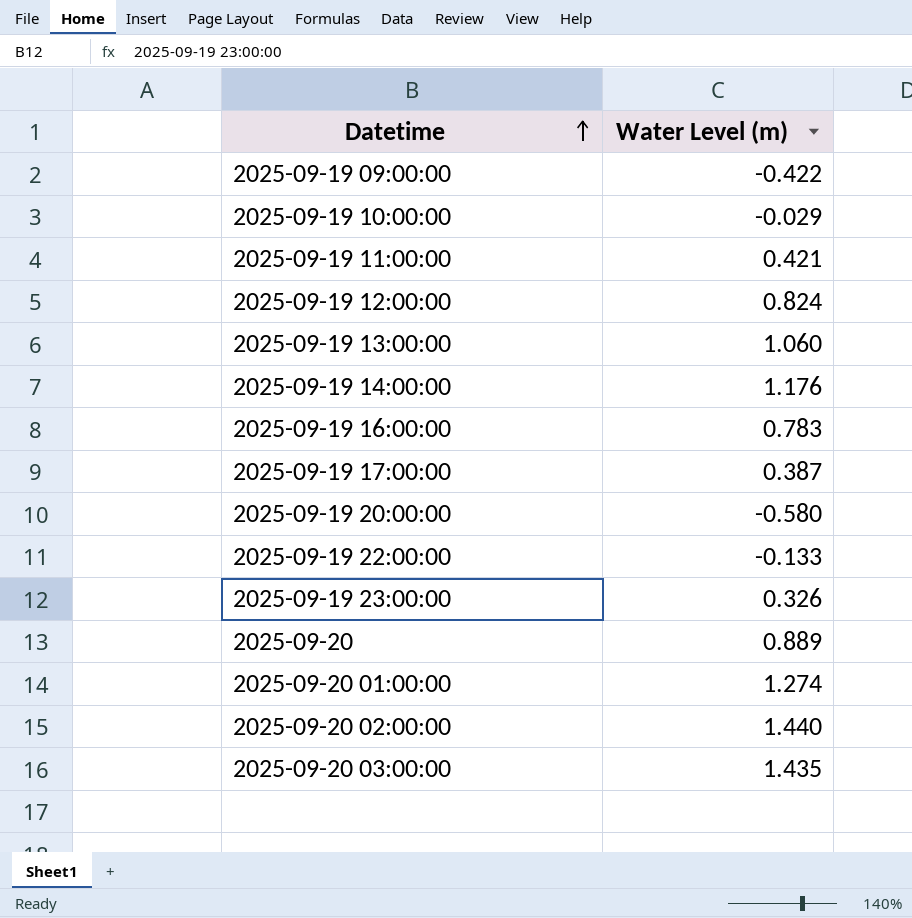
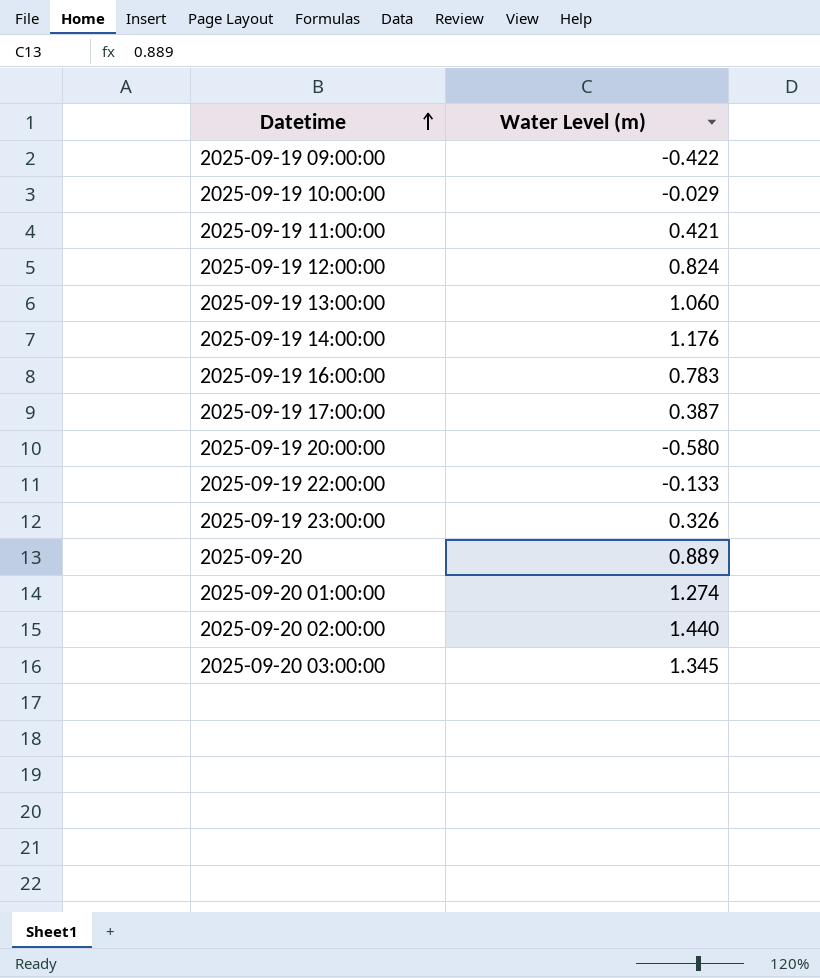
2025-09-20 03:00:00 | Water Level (m): 1.435 -> 1.345

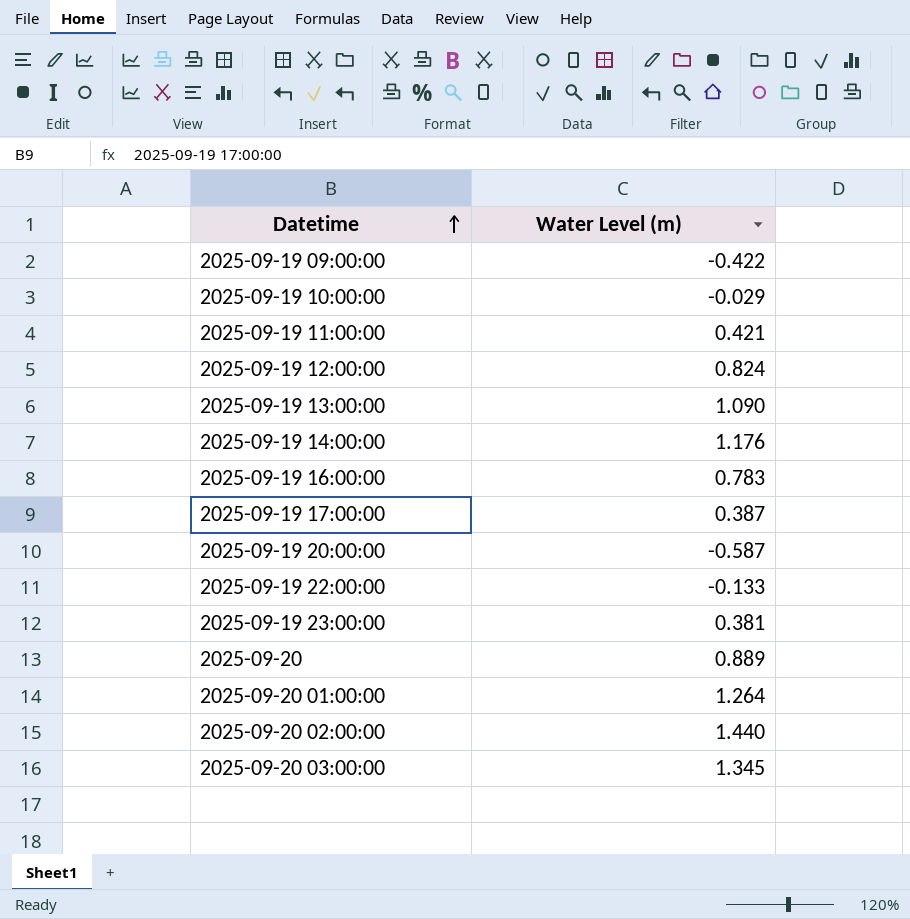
2025-09-19 13:00:00 | Water Level (m): 1.060 -> 1.090
2025-09-19 20:00:00 | Water Level (m): -0.580 -> -0.587
2025-09-19 23:00:00 | Water Level (m): 0.326 -> 0.381
2025-09-20 01:00:00 | Water Level (m): 1.274 -> 1.264

